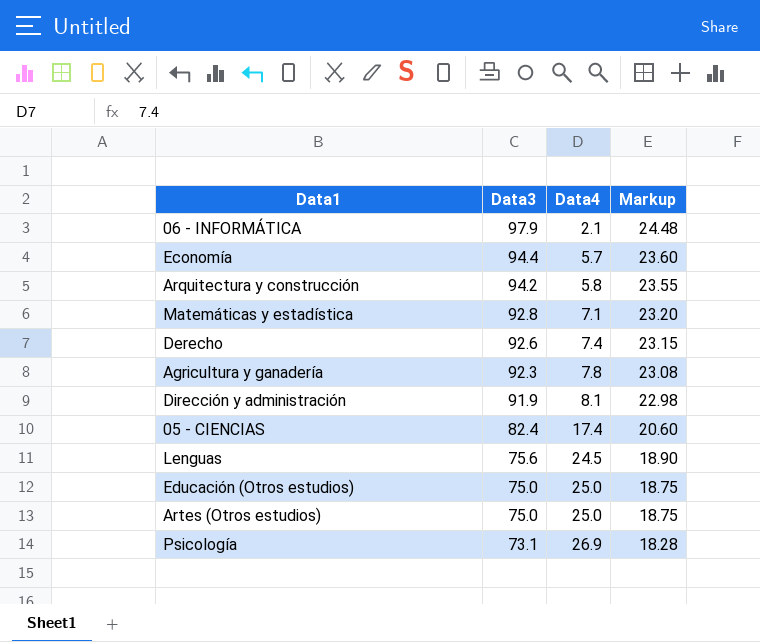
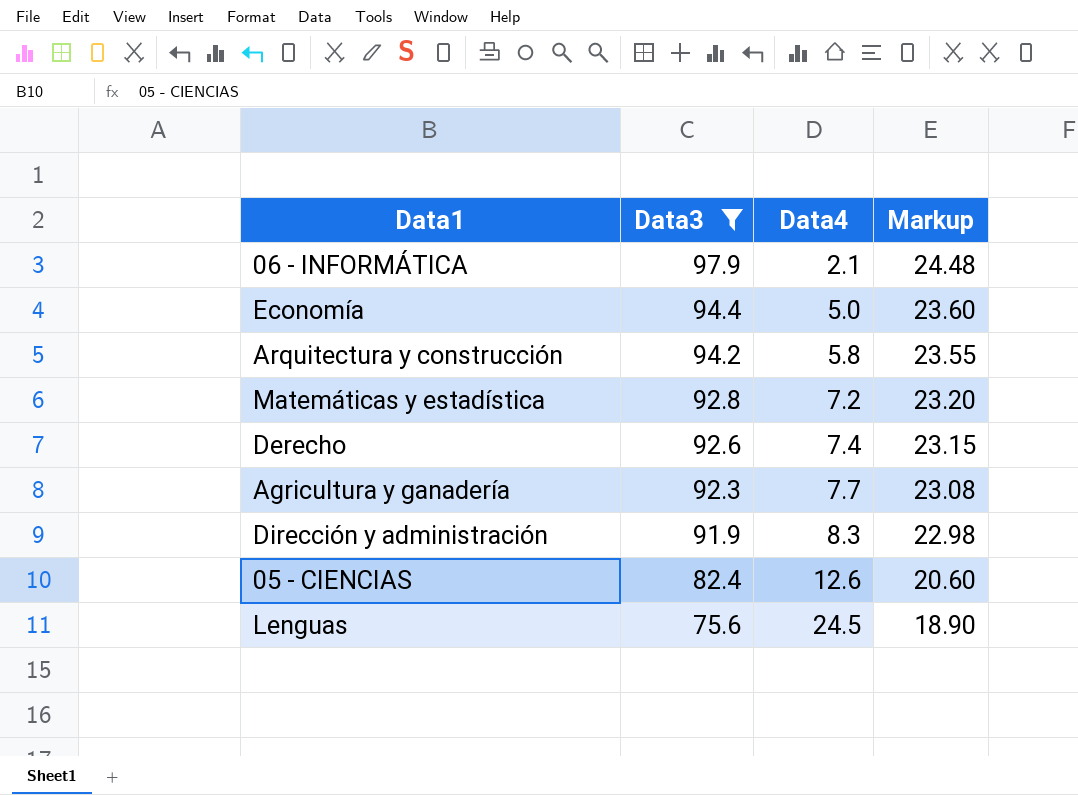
filter: none -> Data3 >= 75.6
Economía | Data4: 5.7 -> 5.0
Matemáticas y estadística | Data4: 7.1 -> 7.2
Agricultura y ganadería | Data4: 7.8 -> 7.7
Dirección y administración | Data4: 8.1 -> 8.3
05 - CIENCIAS | Data4: 17.4 -> 12.6

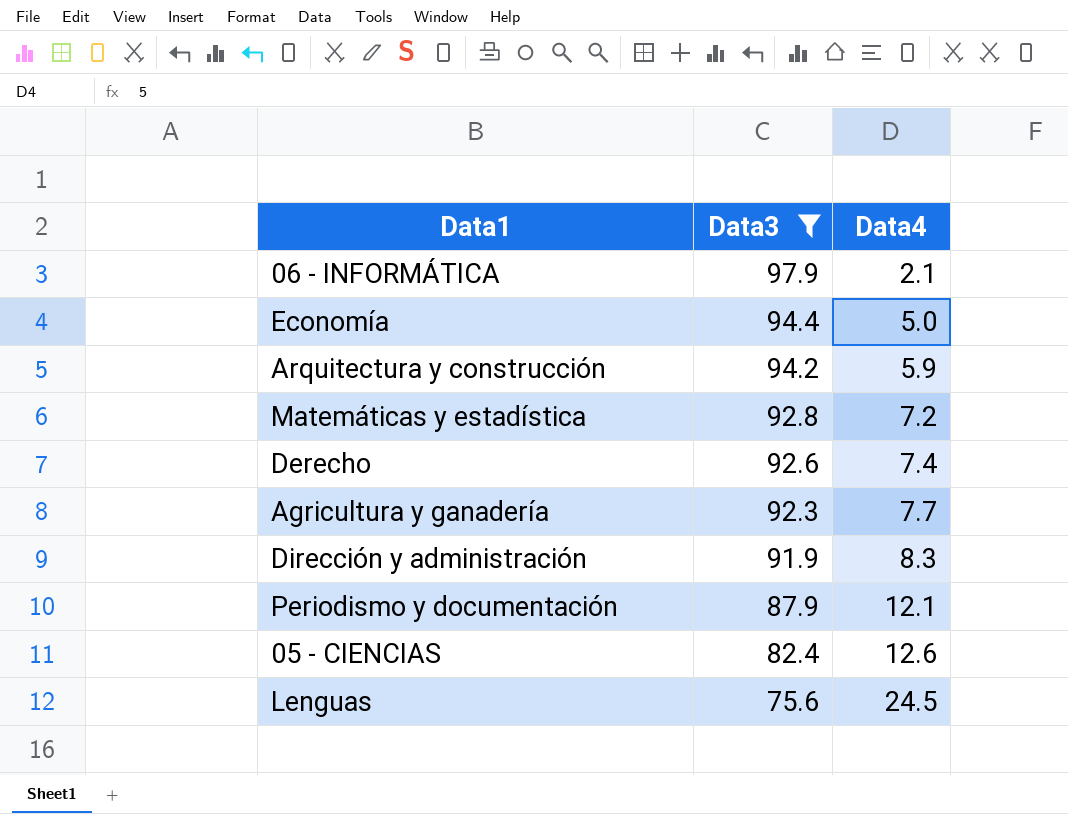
column Markup | formula: [Data3] * 0.25 -> none
Arquitectura y construcción | Data4: 5.8 -> 5.9
row Periodismo y documentación: none -> 87.9 | 12.1

